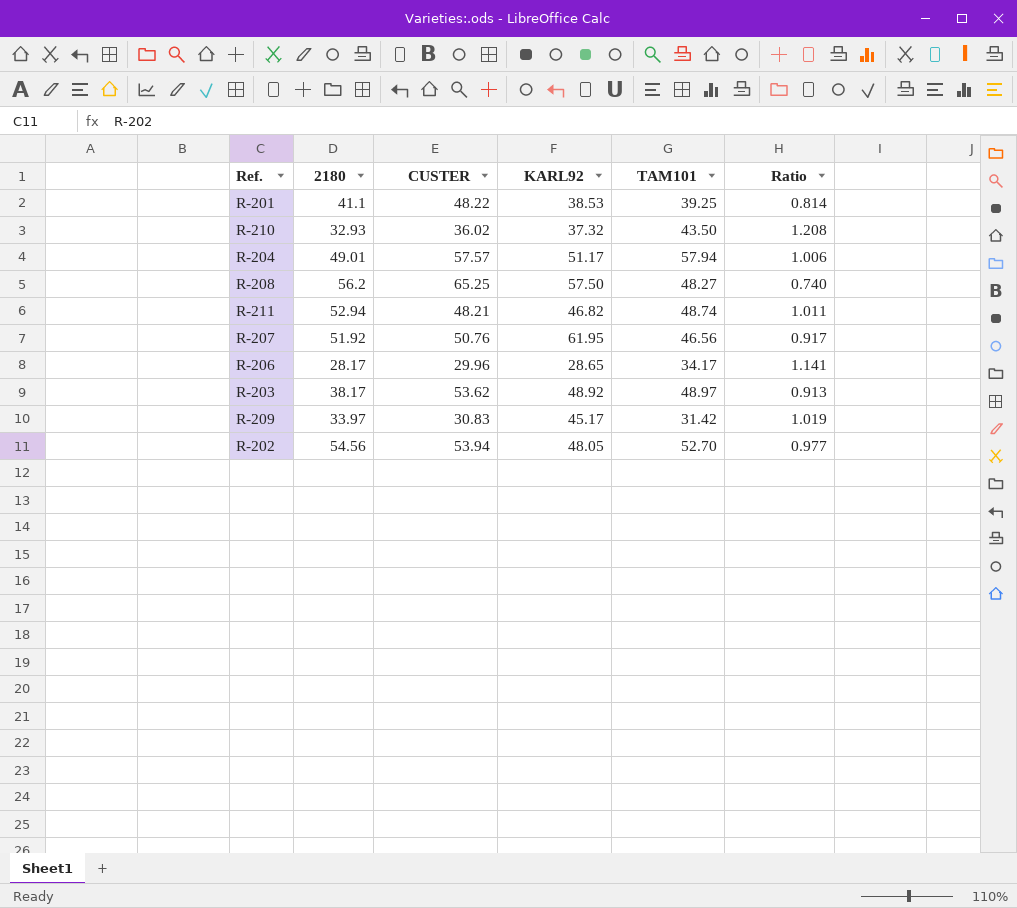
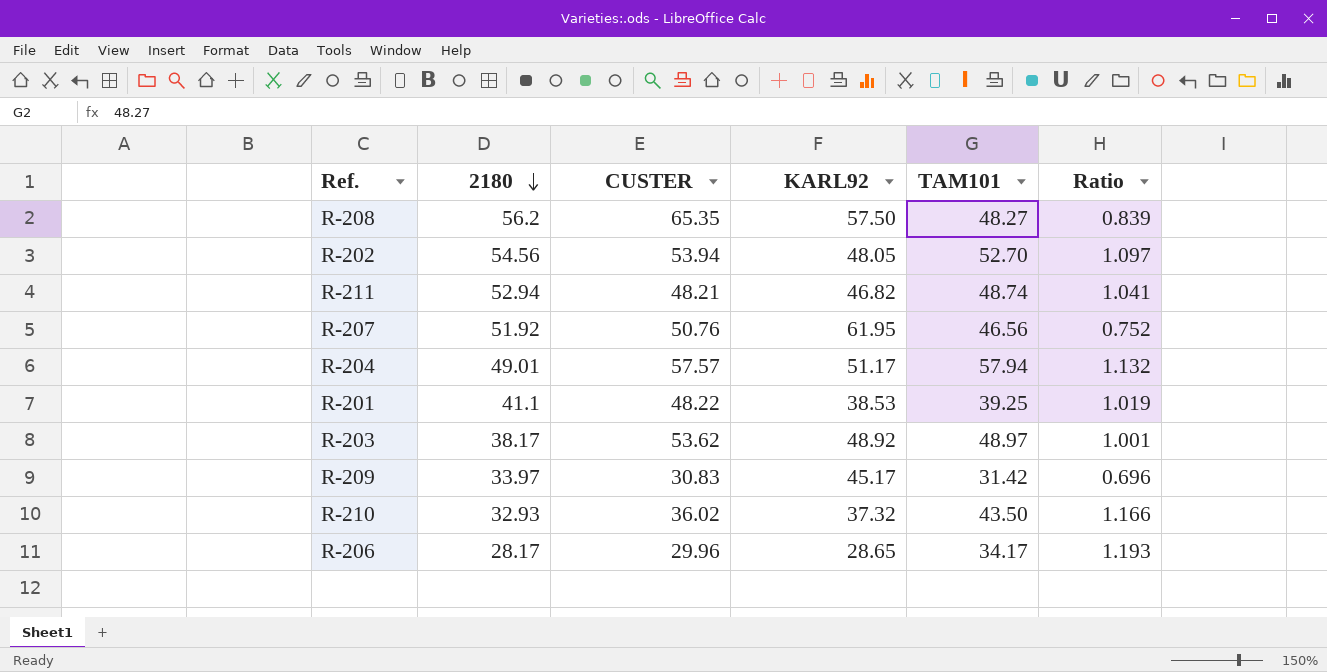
row order: none -> 2180 descending
column Ratio | formula: [TAM101] / [CUSTER] -> [TAM101] / [KARL92]
R-208 | CUSTER: 65.25 -> 65.35

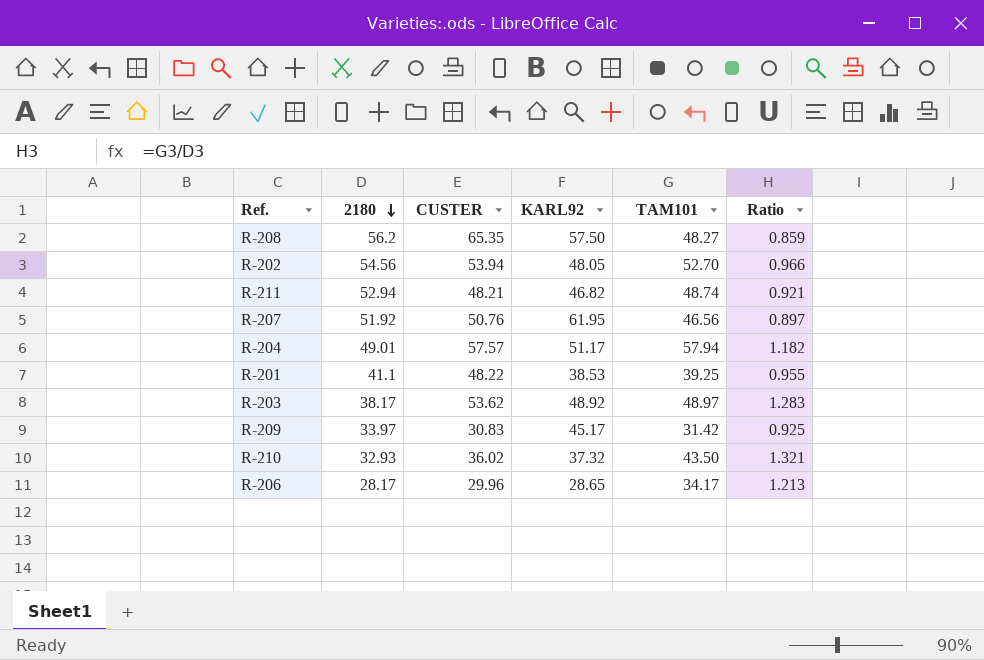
column Ratio | formula: [TAM101] / [KARL92] -> [TAM101] / [2180]

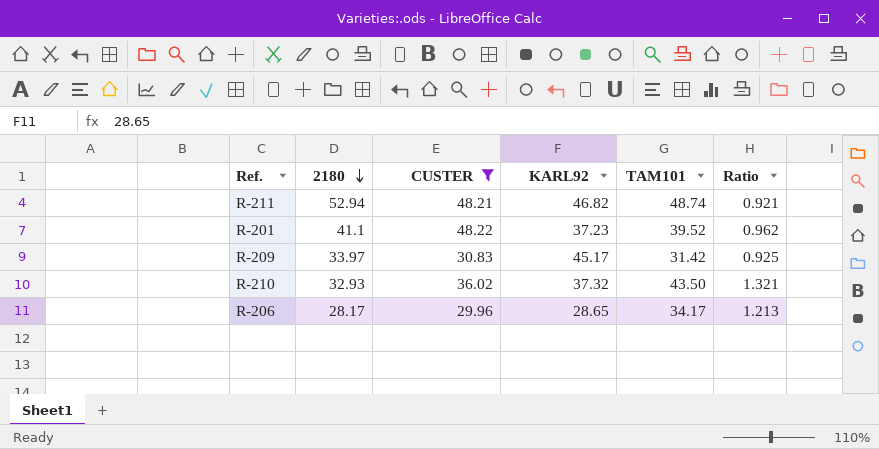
filter: none -> CUSTER <= 48.22
R-201 | KARL92: 38.53 -> 37.23
R-201 | TAM101: 39.25 -> 39.52
R-201 | Ratio: 0.955 -> 0.962

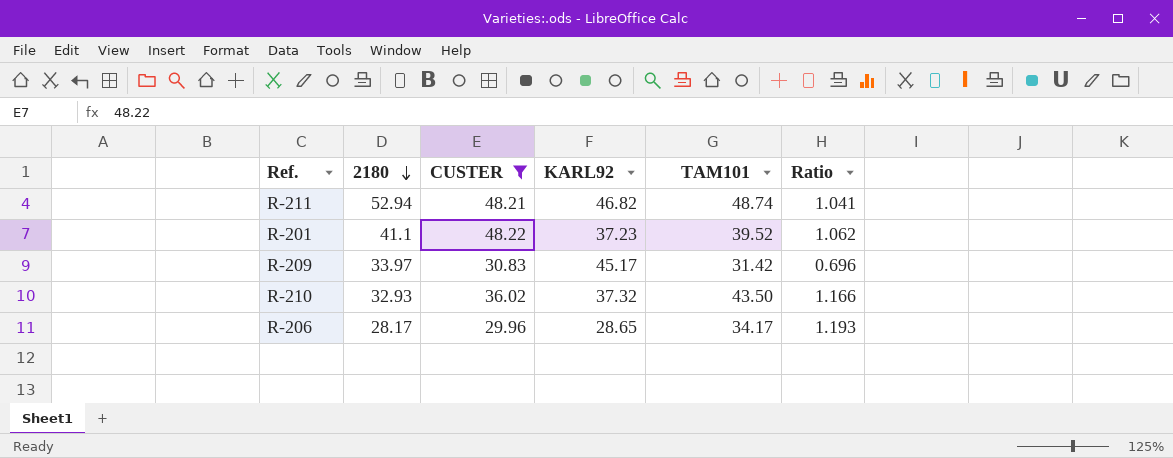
column Ratio | formula: [TAM101] / [2180] -> [TAM101] / [KARL92]

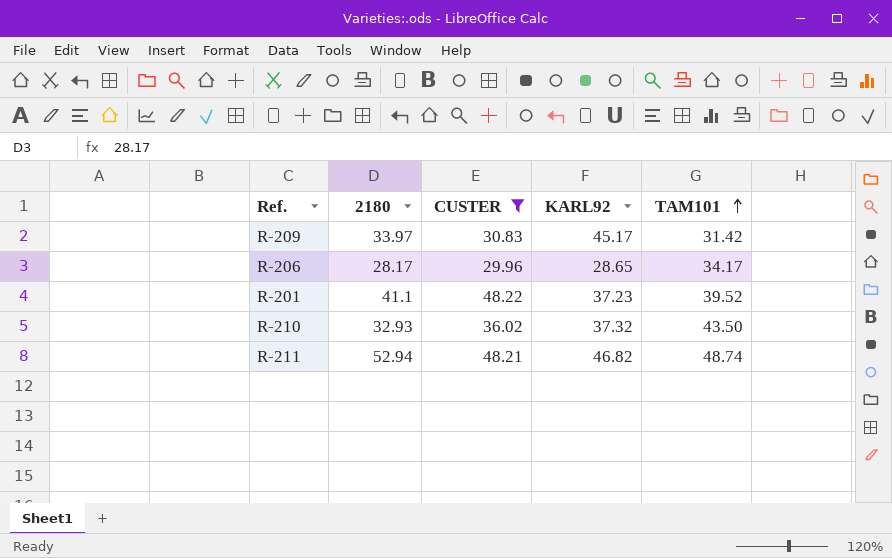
row order: 2180 descending -> TAM101 ascending
column Ratio | formula: [TAM101] / [KARL92] -> none

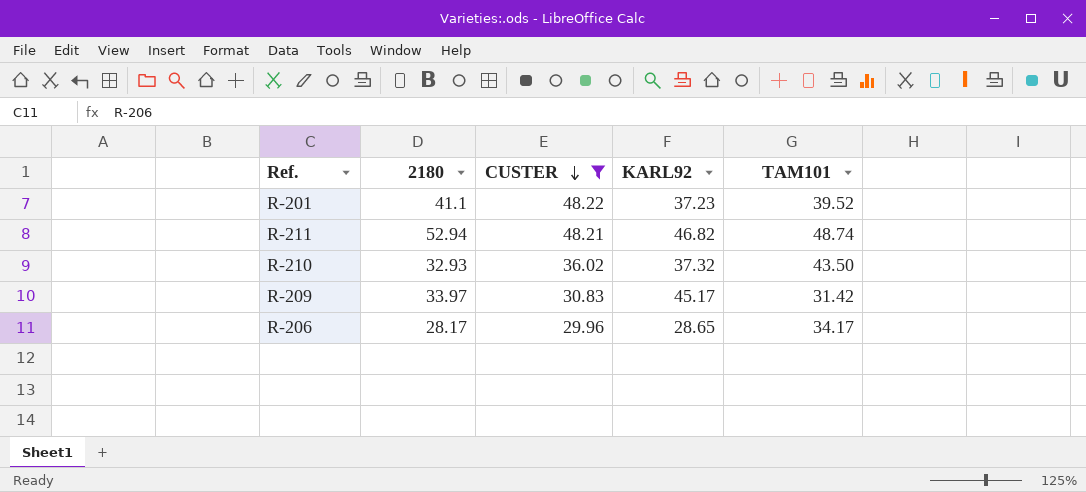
row order: TAM101 ascending -> CUSTER descending

